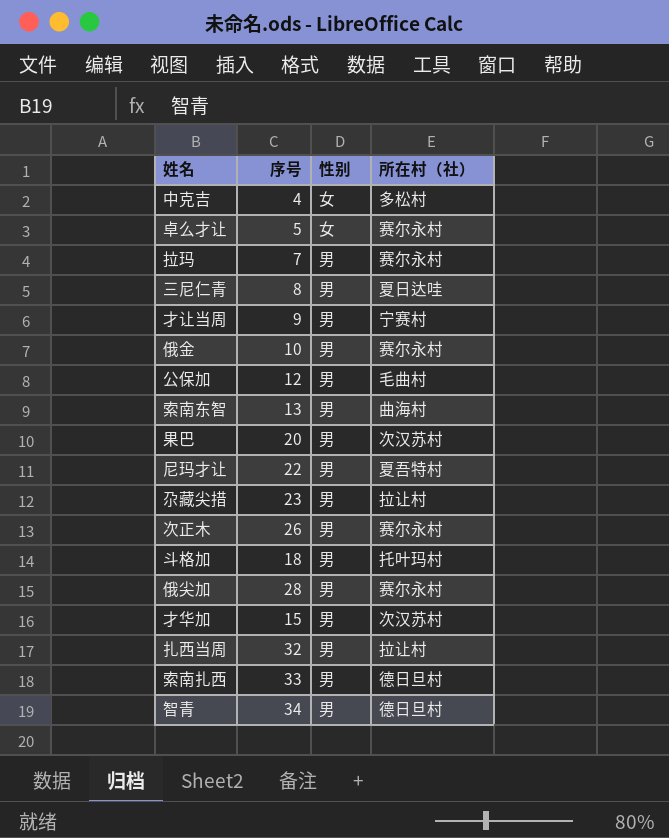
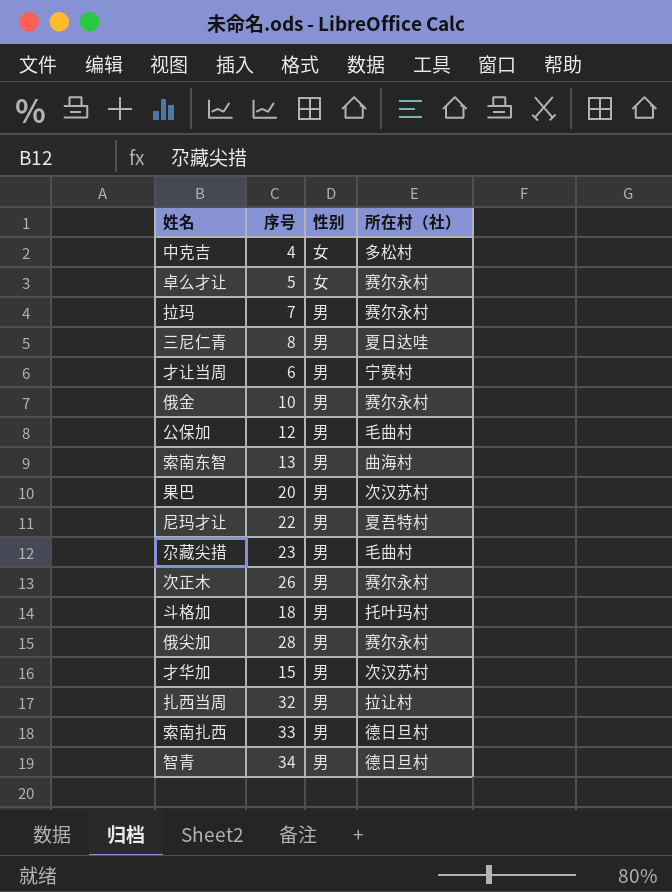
才让当周 | 序号: 9 -> 6
尕藏尖措 | 所在村（社）: 拉让村 -> 毛曲村

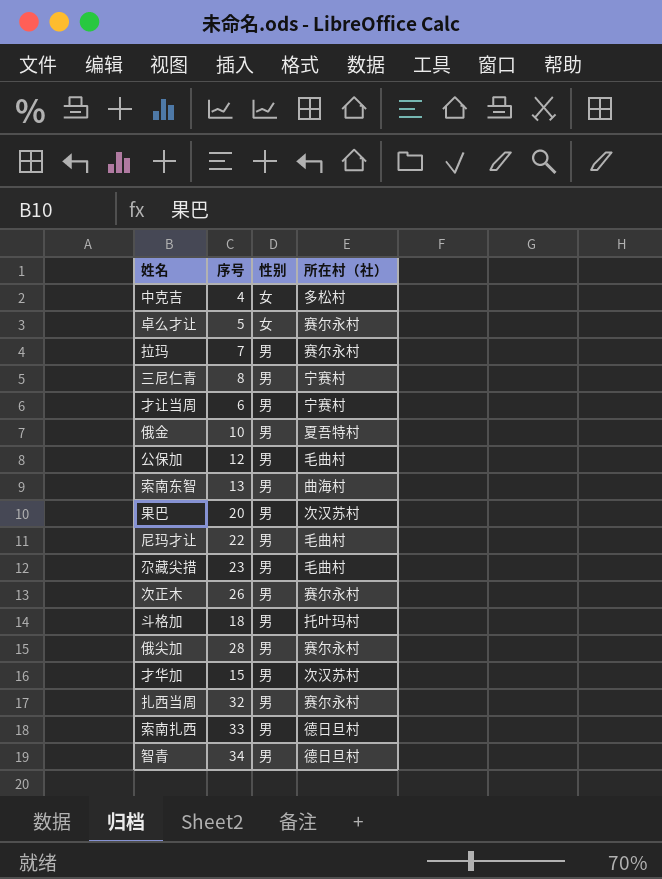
三尼仁青 | 所在村（社）: 夏日达哇 -> 宁赛村
俄金 | 所在村（社）: 赛尔永村 -> 夏吾特村
尼玛才让 | 所在村（社）: 夏吾特村 -> 毛曲村
扎西当周 | 所在村（社）: 拉让村 -> 赛尔永村

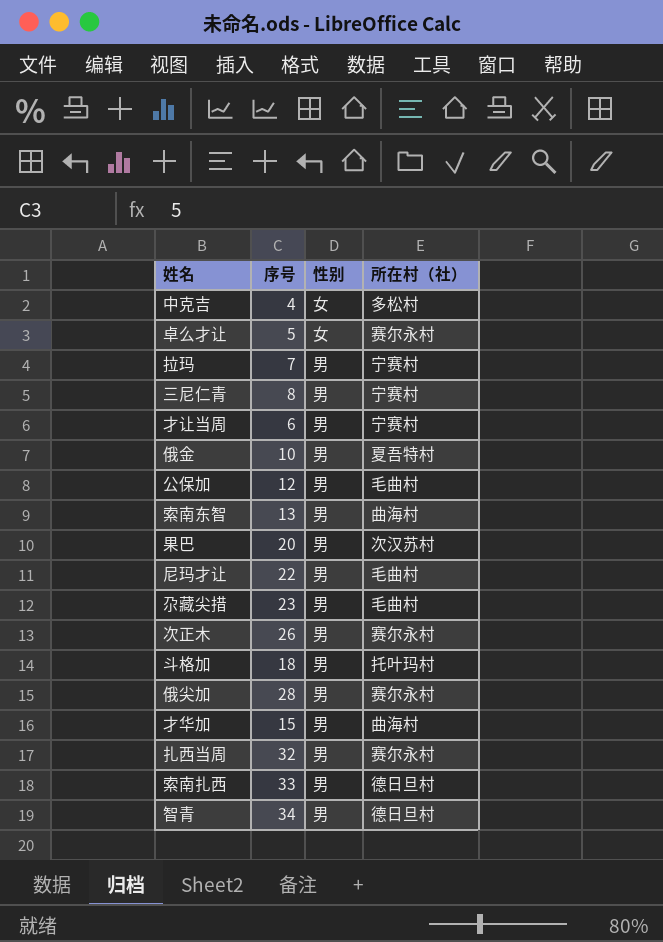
拉玛 | 所在村（社）: 赛尔永村 -> 宁赛村
才华加 | 所在村（社）: 次汉苏村 -> 曲海村

